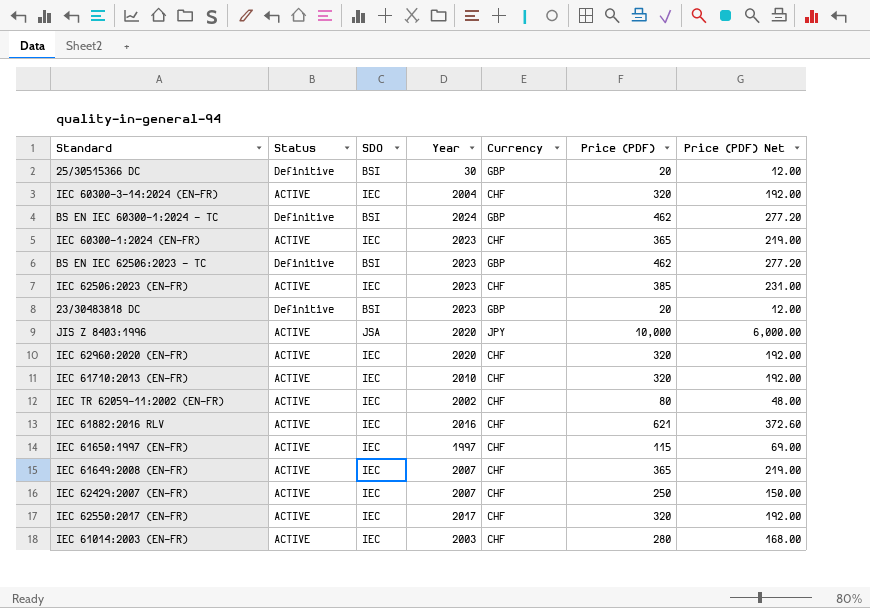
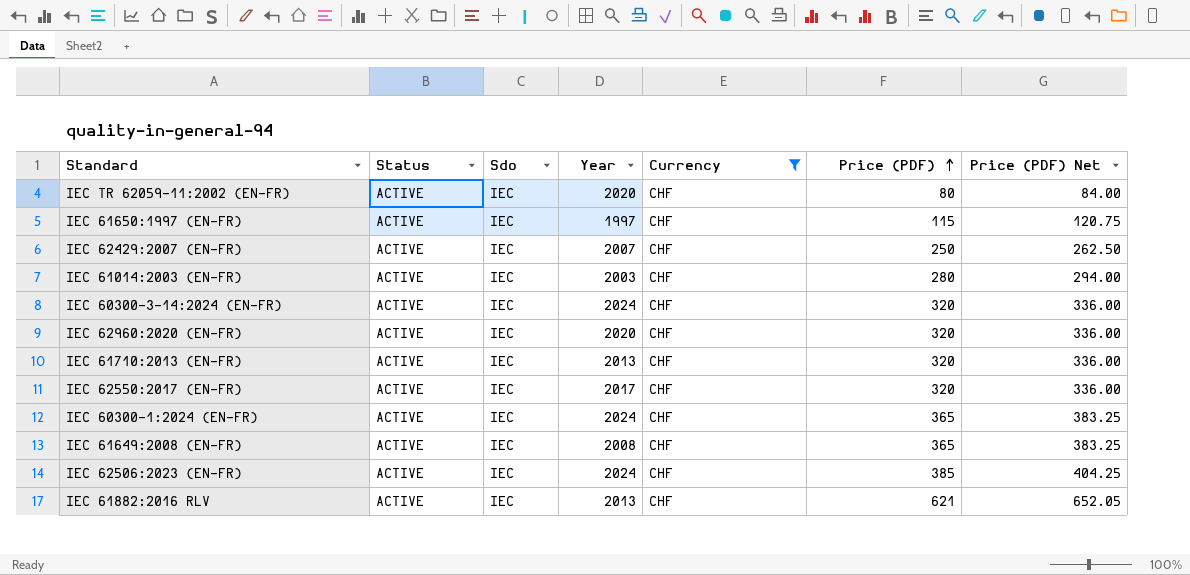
filter: none -> Currency = CHF
row order: none -> Price (PDF) ascending
column name: SDO -> Sdo
column Price (PDF) Net | formula: [Price (PDF)] * 0.6 -> [Price (PDF)] * 1.05
IEC TR 62059-11:2002 (EN-FR) | Year: 2002 -> 2020
IEC 60300-3-14:2024 (EN-FR) | Year: 2004 -> 2024
IEC 61710:2013 (EN-FR) | Year: 2010 -> 2013
IEC 60300-1:2024 (EN-FR) | Year: 2023 -> 2024
IEC 61649:2008 (EN-FR) | Year: 2007 -> 2008
IEC 62506:2023 (EN-FR) | Year: 2023 -> 2024
IEC 61882:2016 RLV | Year: 2016 -> 2013

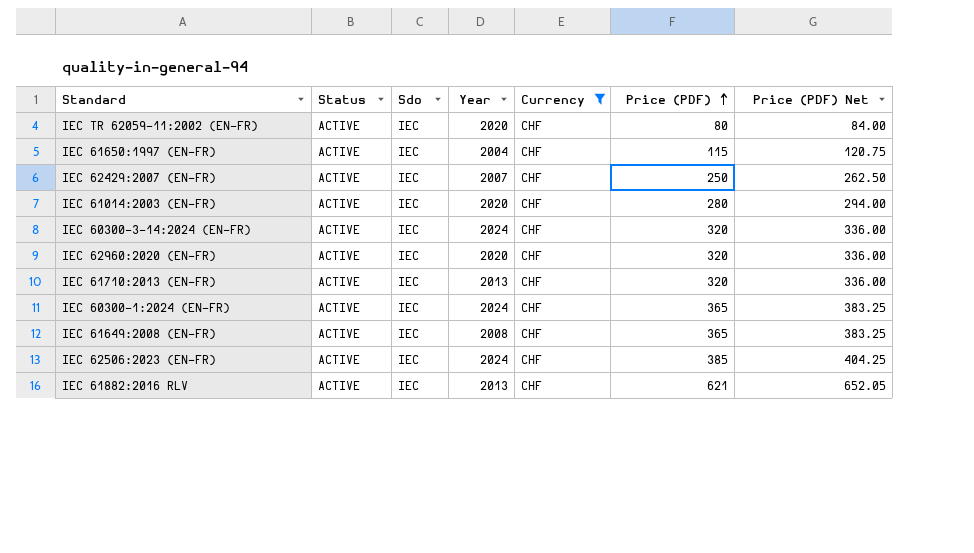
row IEC 62550:2017 (EN-FR): ACTIVE | IEC | 2017 | CHF | 320 | 336.00 -> none
IEC 61650:1997 (EN-FR) | Year: 1997 -> 2004
IEC 61014:2003 (EN-FR) | Year: 2003 -> 2020

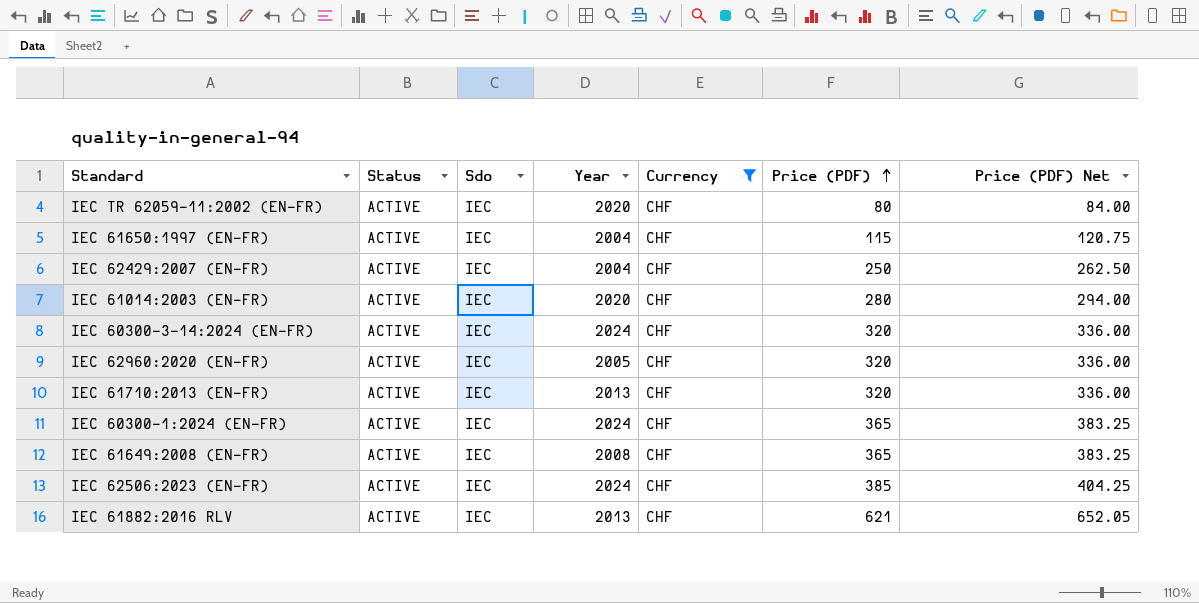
IEC 62429:2007 (EN-FR) | Year: 2007 -> 2004
IEC 62960:2020 (EN-FR) | Year: 2020 -> 2005

